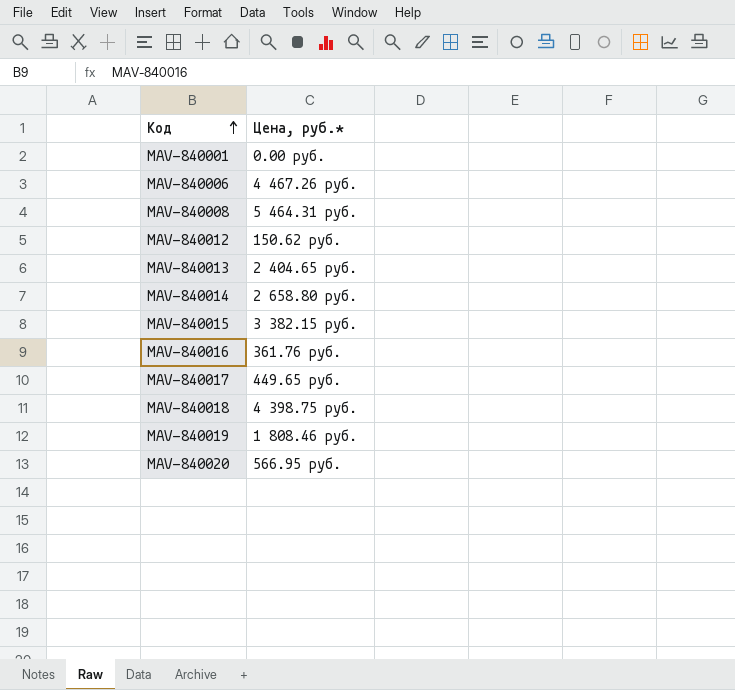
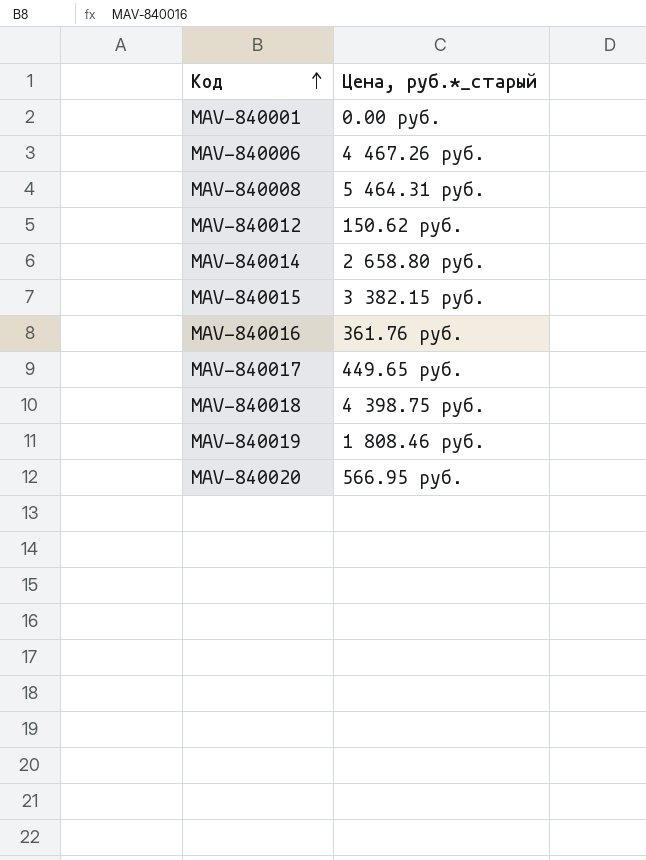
column name: Цена, руб.* -> Цена, руб.*_старый
row MAV-840013: 2 404.65 руб. -> none

